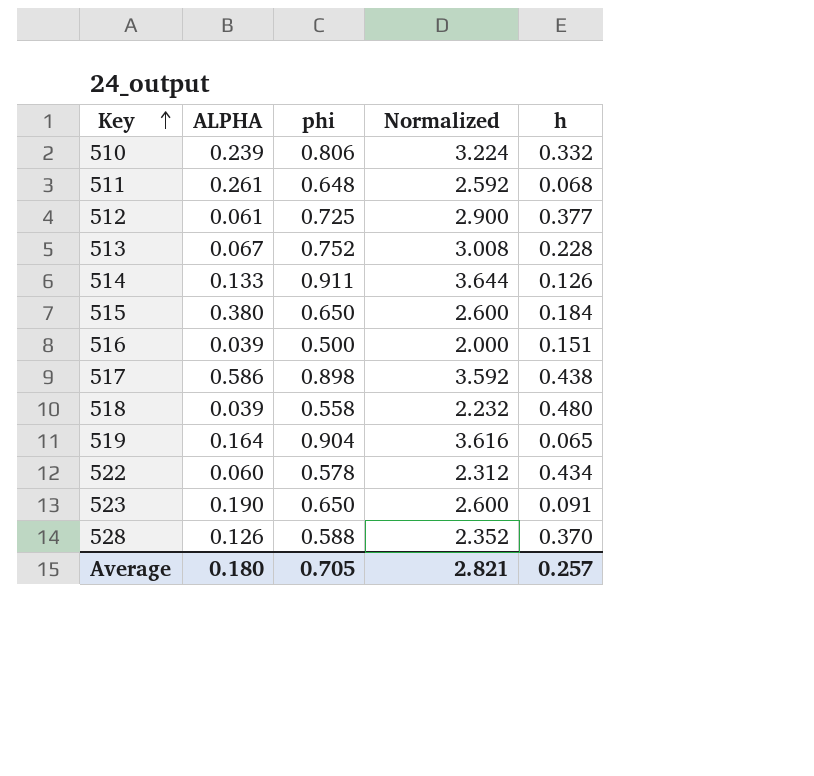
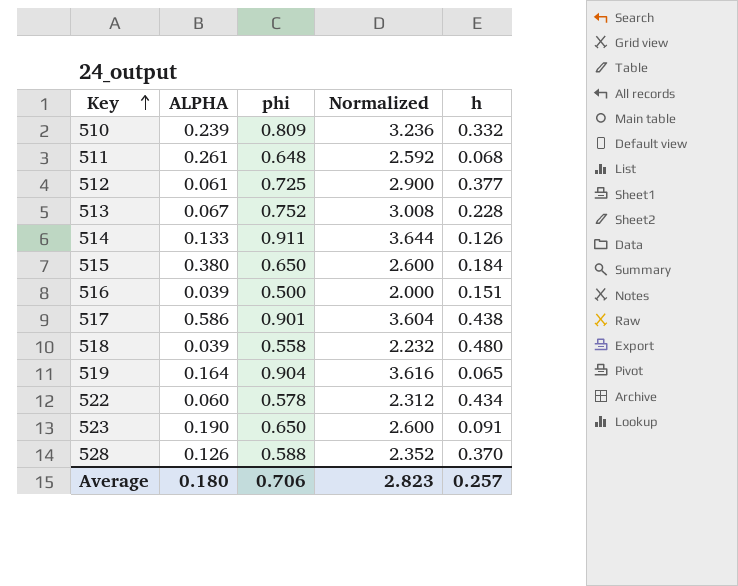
510 | phi: 0.806 -> 0.809
510 | Normalized: 3.224 -> 3.236
517 | phi: 0.898 -> 0.901
517 | Normalized: 3.592 -> 3.604
Average | phi: 0.705 -> 0.706
Average | Normalized: 2.821 -> 2.823

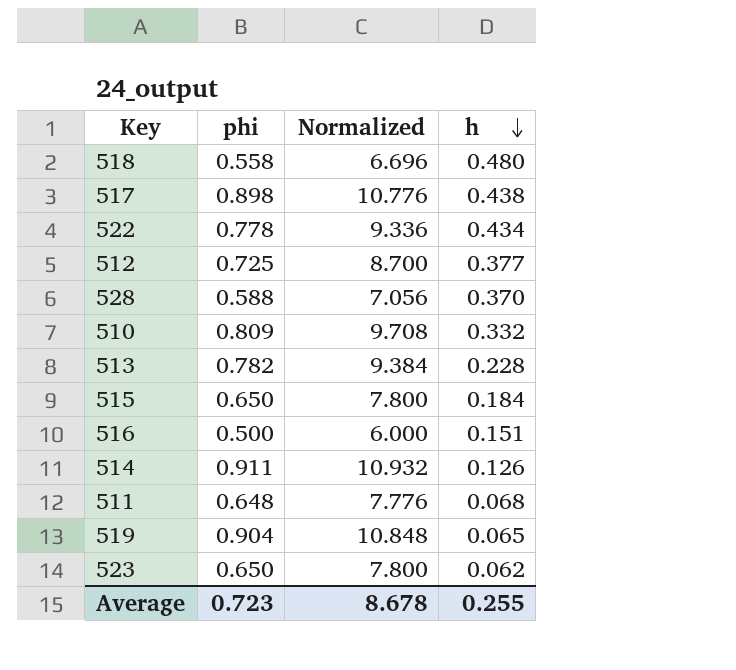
row order: Key ascending -> h descending
column ALPHA | position: 2 -> none
column Normalized | formula: [phi] * 4 -> [phi] * 12
517 | phi: 0.901 -> 0.898
522 | phi: 0.578 -> 0.778
513 | phi: 0.752 -> 0.782
523 | h: 0.091 -> 0.062
Average | phi: 0.706 -> 0.723
Average | Normalized: 2.823 -> 8.678
Average | h: 0.257 -> 0.255

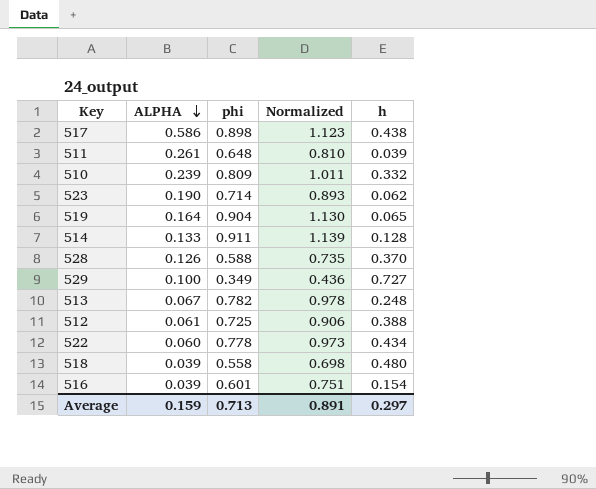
row order: h descending -> ALPHA descending
column ALPHA | position: none -> 2
column Normalized | formula: [phi] * 12 -> [phi] * 1.25
row 515: 0.650 | 7.800 | 0.184 -> none
511 | h: 0.068 -> 0.039
523 | phi: 0.650 -> 0.714
514 | h: 0.126 -> 0.128
row 529: none -> 0.100 | 0.349 | 0.436 | 0.727
513 | h: 0.228 -> 0.248
512 | h: 0.377 -> 0.388
516 | phi: 0.500 -> 0.601
516 | h: 0.151 -> 0.154
Average | phi: 0.723 -> 0.713
Average | Normalized: 8.678 -> 0.891
Average | h: 0.255 -> 0.297

